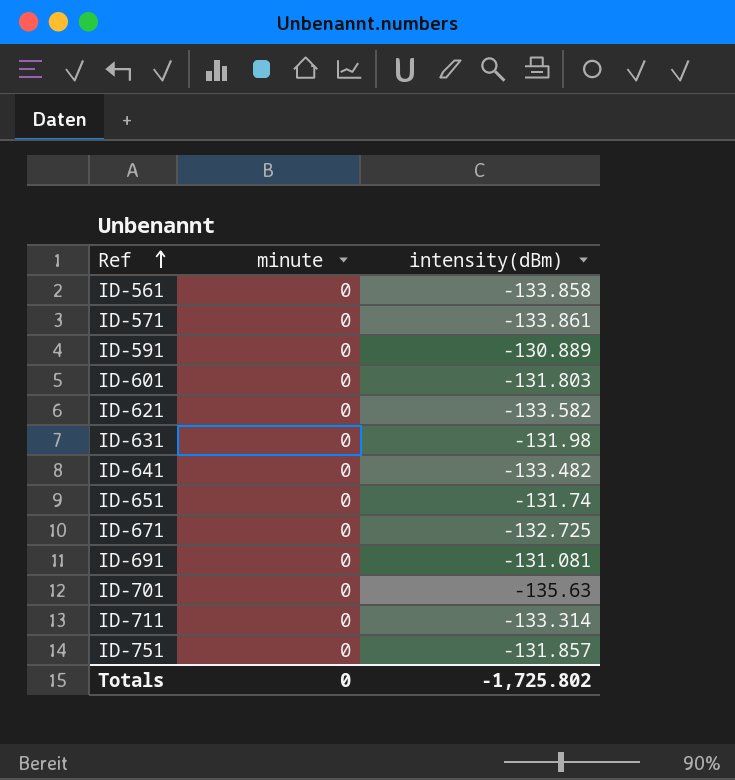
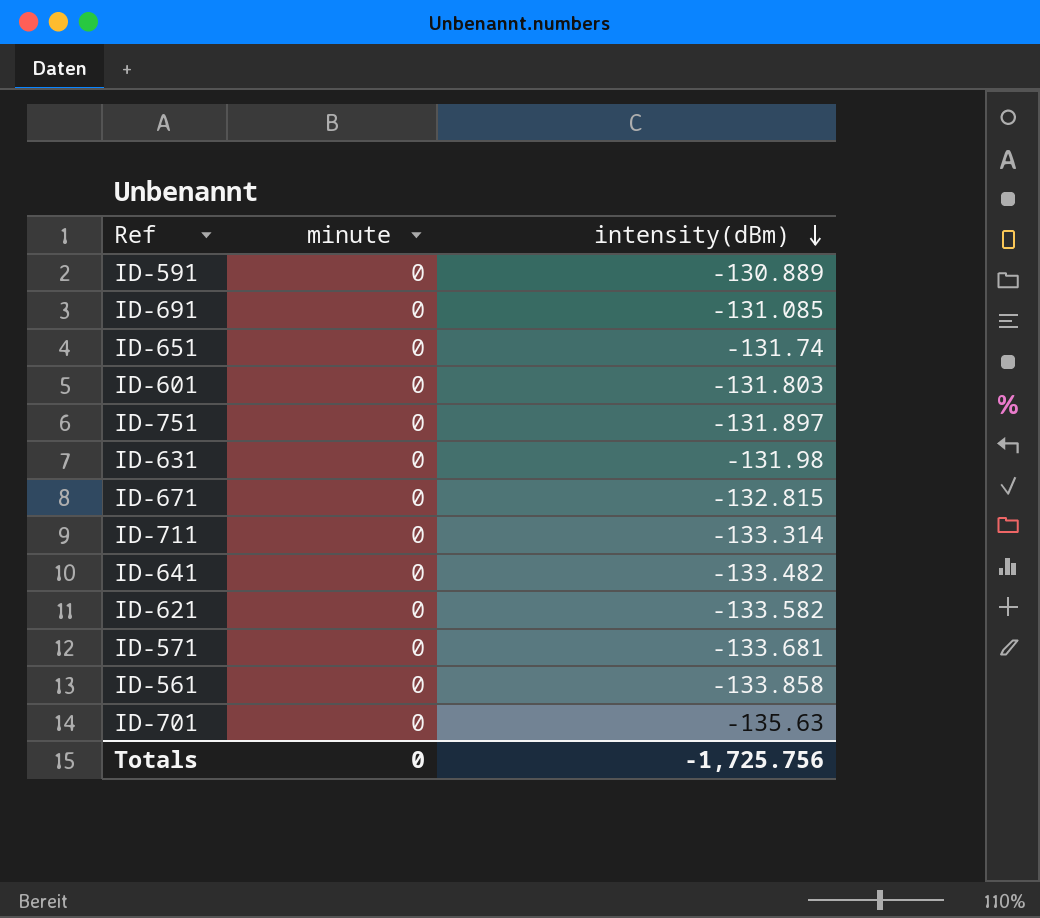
row order: Ref ascending -> intensity(dBm) descending
ID-691 | intensity(dBm): -131.081 -> -131.085
ID-751 | intensity(dBm): -131.857 -> -131.897
ID-671 | intensity(dBm): -132.725 -> -132.815
ID-571 | intensity(dBm): -133.861 -> -133.681
Totals | intensity(dBm): -1,725.802 -> -1,725.756

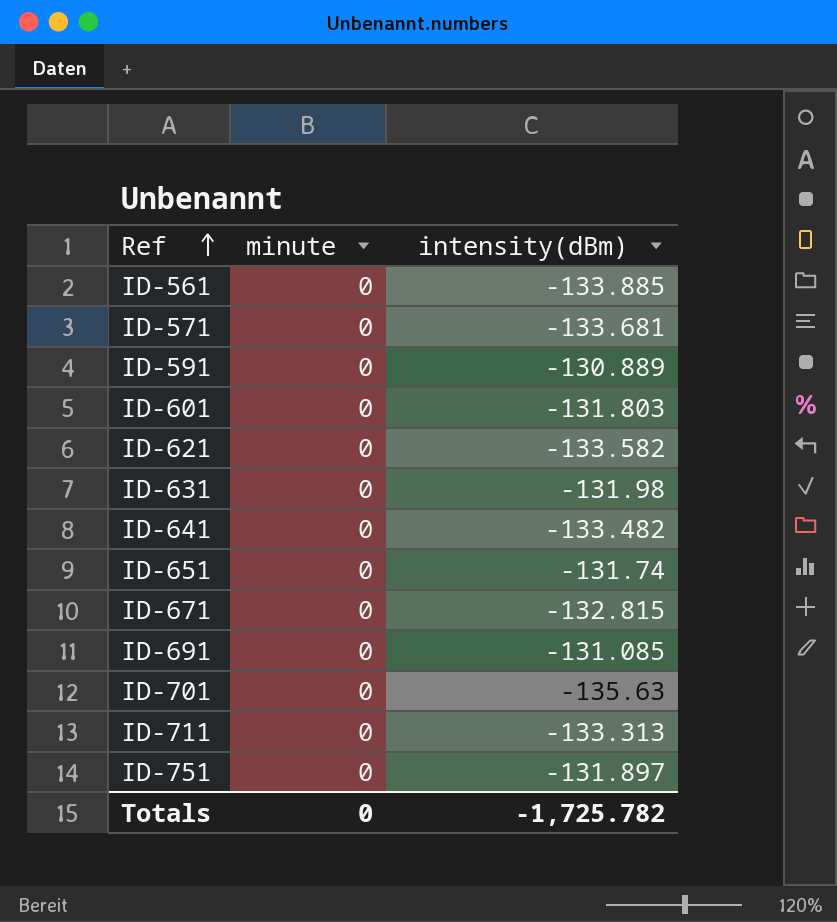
row order: intensity(dBm) descending -> Ref ascending
ID-561 | intensity(dBm): -133.858 -> -133.885
ID-711 | intensity(dBm): -133.314 -> -133.313
Totals | intensity(dBm): -1,725.756 -> -1,725.782

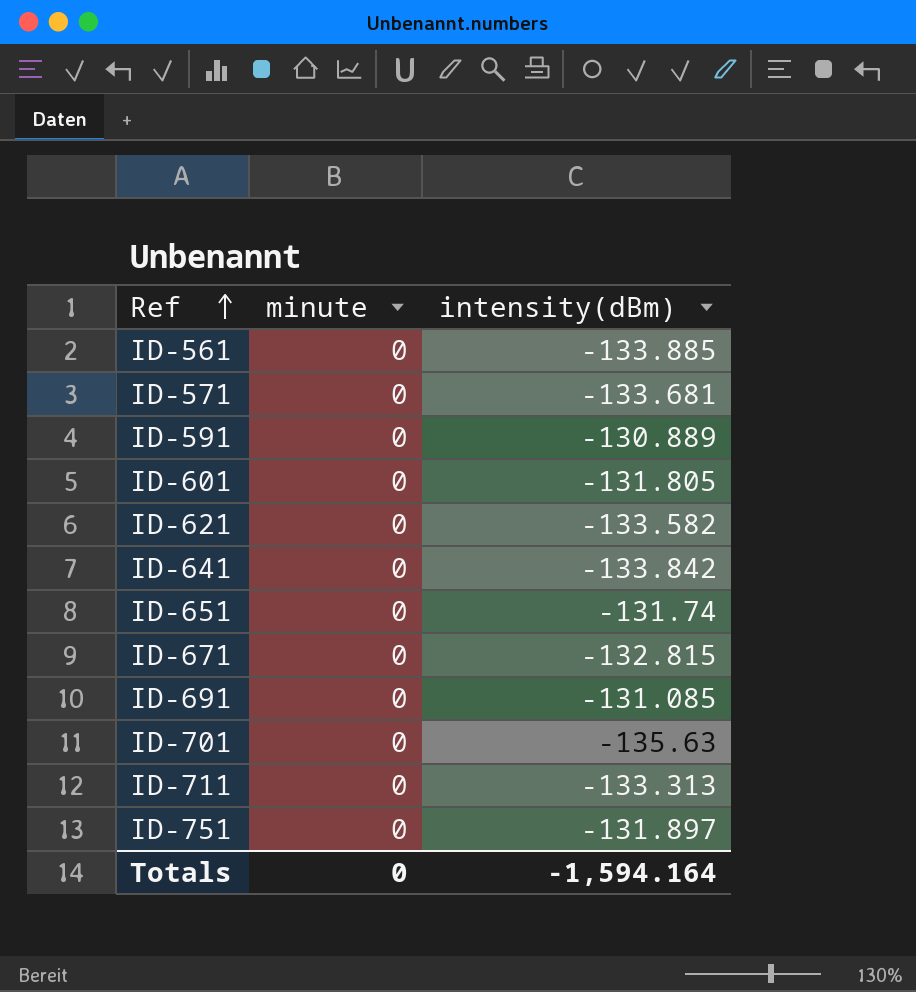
row ID-631: 0 | -131.98 -> none
ID-601 | intensity(dBm): -131.803 -> -131.805
ID-641 | intensity(dBm): -133.482 -> -133.842
Totals | intensity(dBm): -1,725.782 -> -1,594.164

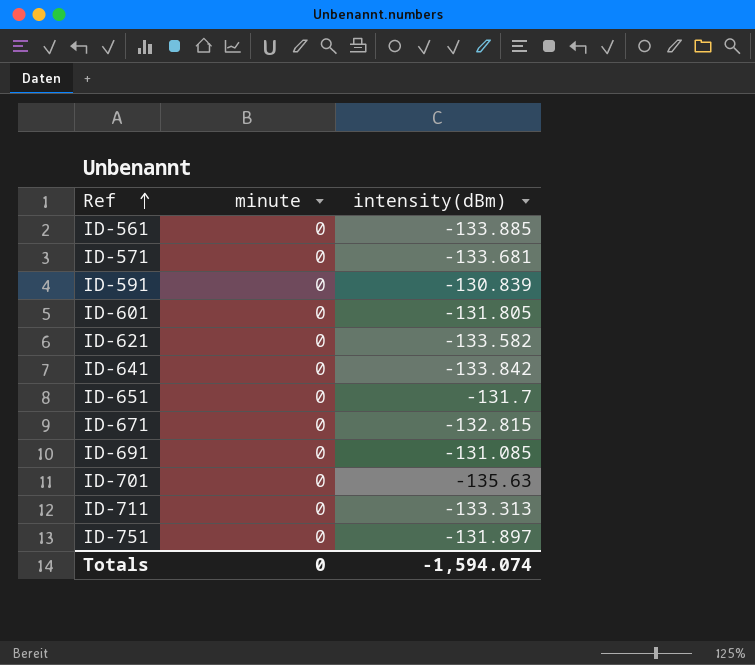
ID-591 | intensity(dBm): -130.889 -> -130.839
ID-651 | intensity(dBm): -131.74 -> -131.7
Totals | intensity(dBm): -1,594.164 -> -1,594.074

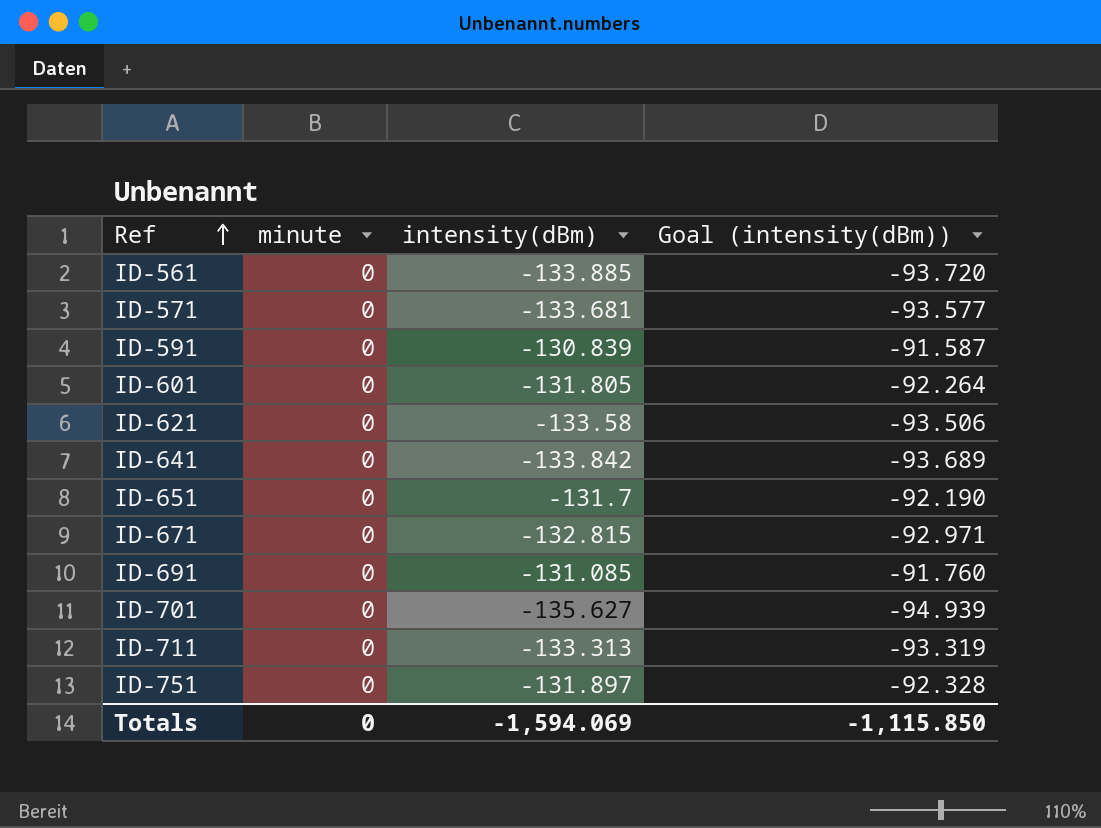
column Goal (intensity(dBm)) | formula: none -> [intensity(dBm)] * 0.7
ID-621 | intensity(dBm): -133.582 -> -133.58
ID-701 | intensity(dBm): -135.63 -> -135.627
Totals | intensity(dBm): -1,594.074 -> -1,594.069

